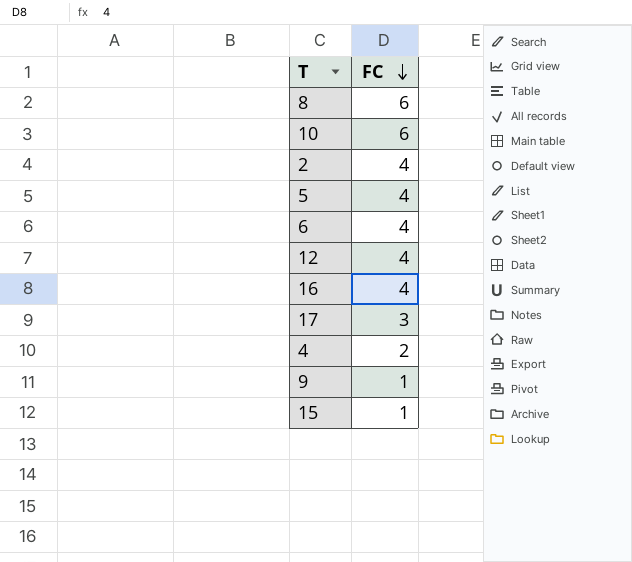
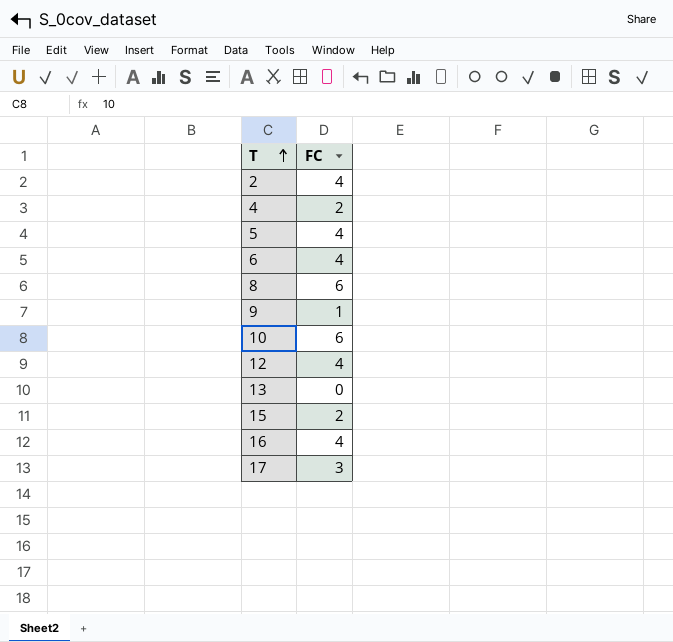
row order: FC descending -> T ascending
row 13: none -> 0
15 | FC: 1 -> 2

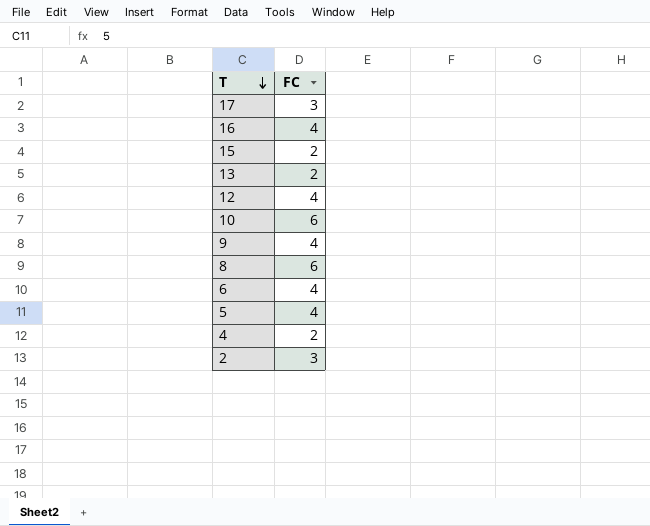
row order: T ascending -> T descending
13 | FC: 0 -> 2
9 | FC: 1 -> 4
2 | FC: 4 -> 3

